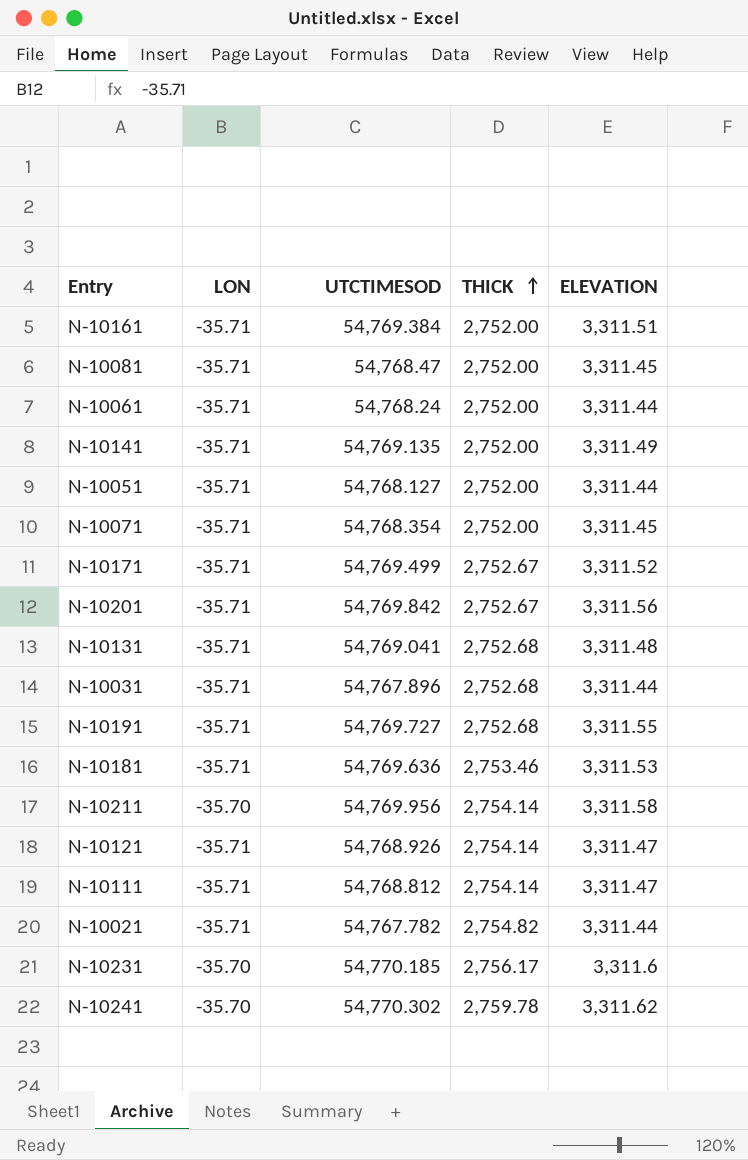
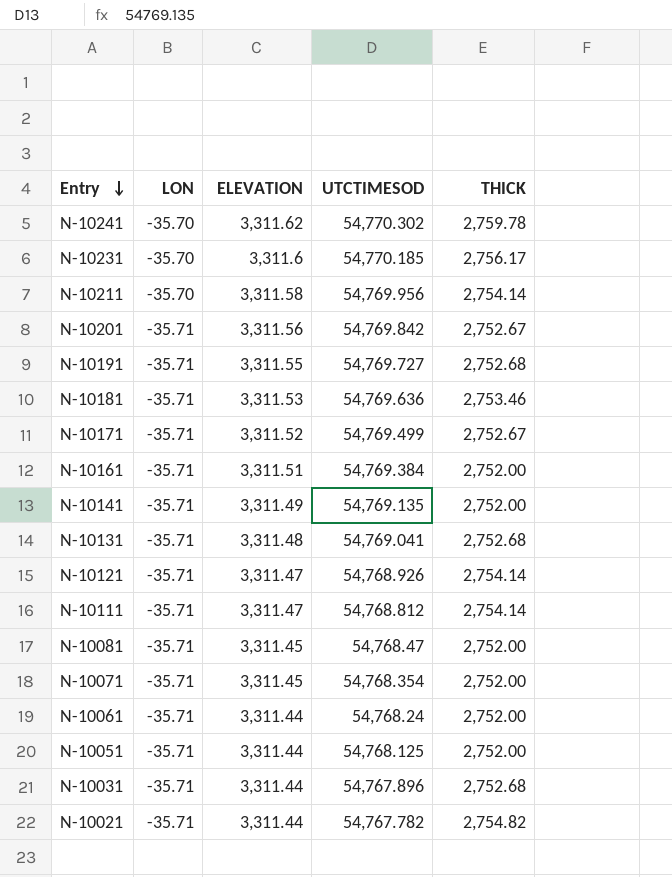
row order: THICK ascending -> Entry descending
column ELEVATION | position: 5 -> 3
N-10051 | UTCTIMESOD: 54,768.127 -> 54,768.125

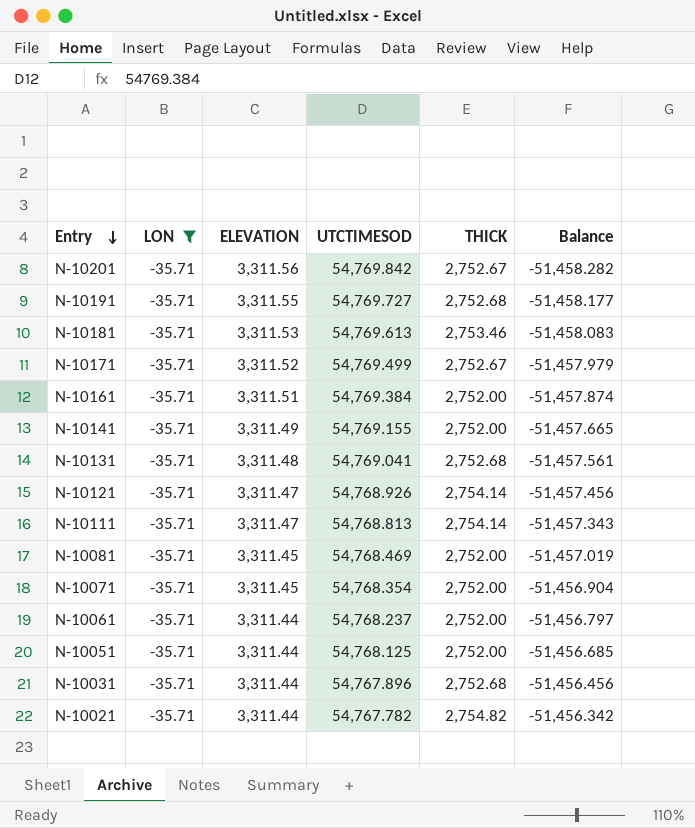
filter: none -> LON = -35.71
column Balance | formula: none -> [ELEVATION] - [UTCTIMESOD]
N-10181 | UTCTIMESOD: 54,769.636 -> 54,769.613
N-10141 | UTCTIMESOD: 54,769.135 -> 54,769.155
N-10111 | UTCTIMESOD: 54,768.812 -> 54,768.813
N-10081 | UTCTIMESOD: 54,768.47 -> 54,768.469
N-10061 | UTCTIMESOD: 54,768.24 -> 54,768.237

